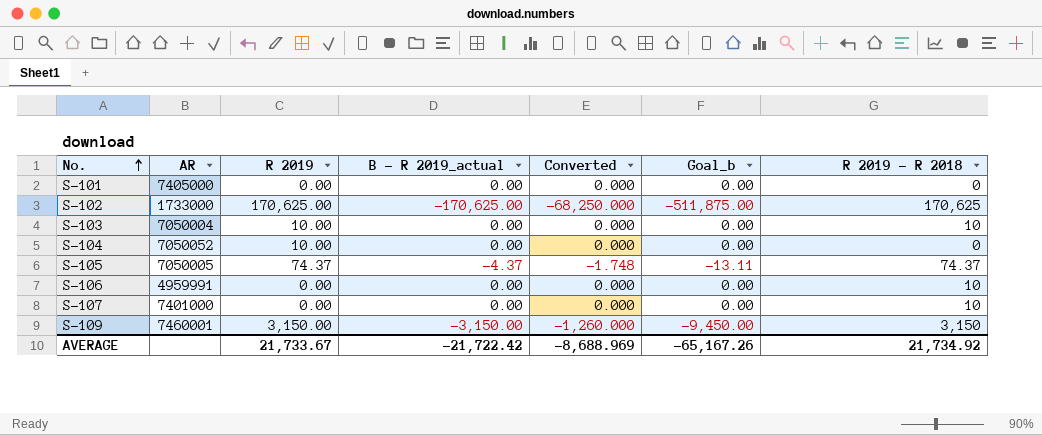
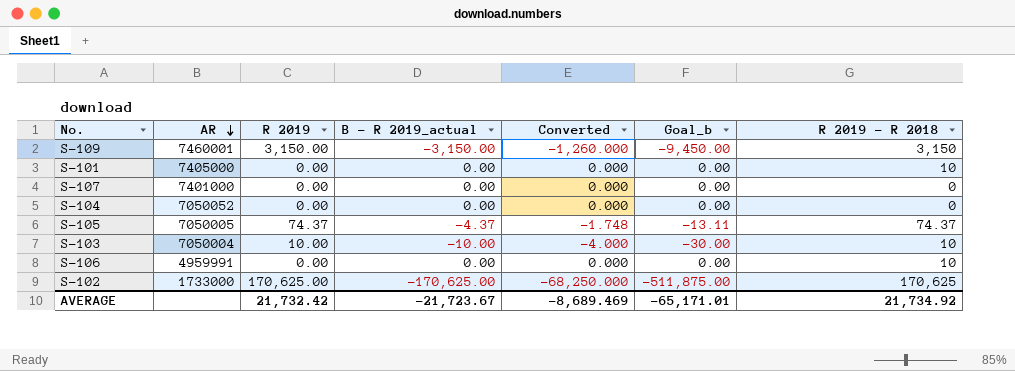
row order: No. ascending -> AR descending
S-101 | R 2019 - R 2018: 0 -> 10
S-107 | R 2019 - R 2018: 10 -> 0
S-104 | R 2019: 10.00 -> 0.00
S-103 | B - R 2019_actual: 0.00 -> -10.00
S-103 | Converted: 0.000 -> -4.000
S-103 | Goal_b: 0.00 -> -30.00
AVERAGE | R 2019: 21,733.67 -> 21,732.42
AVERAGE | B - R 2019_actual: -21,722.42 -> -21,723.67
AVERAGE | Converted: -8,688.969 -> -8,689.469
AVERAGE | Goal_b: -65,167.26 -> -65,171.01

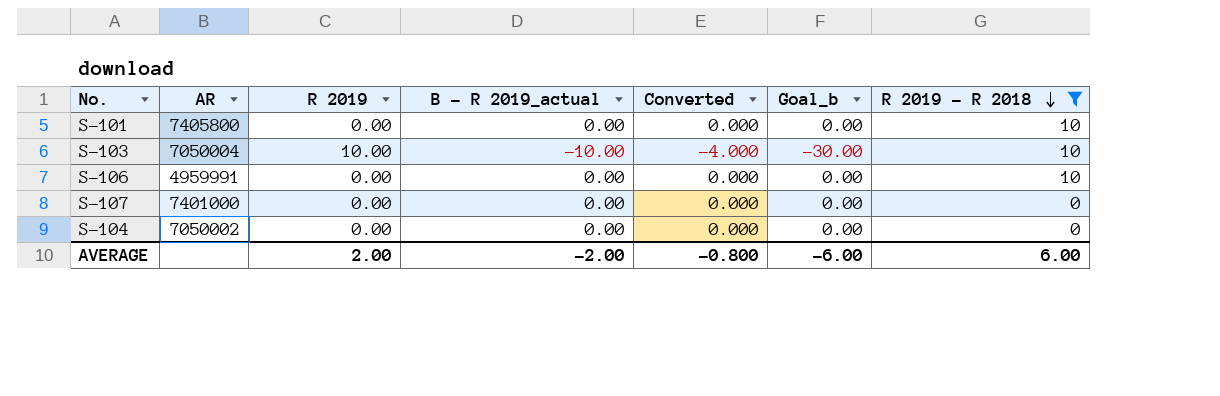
filter: none -> R 2019 - R 2018 <= 10
row order: AR descending -> R 2019 - R 2018 descending
S-101 | AR: 7405000 -> 7405800
S-104 | AR: 7050052 -> 7050002
AVERAGE | R 2019: 21,732.42 -> 2.00
AVERAGE | B - R 2019_actual: -21,723.67 -> -2.00
AVERAGE | Converted: -8,689.469 -> -0.800
AVERAGE | Goal_b: -65,171.01 -> -6.00
AVERAGE | R 2019 - R 2018: 21,734.92 -> 6.00

